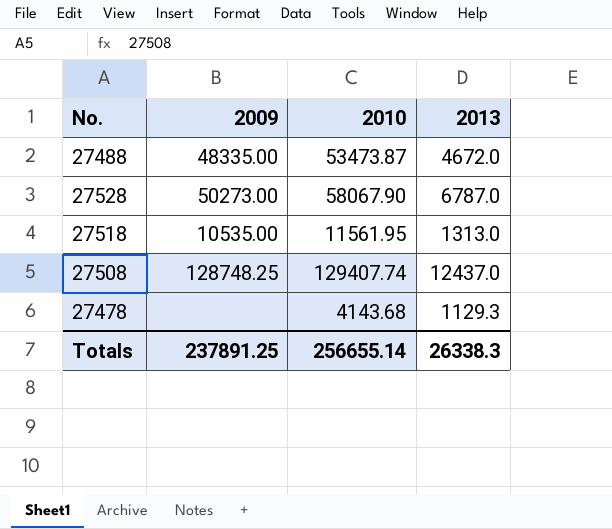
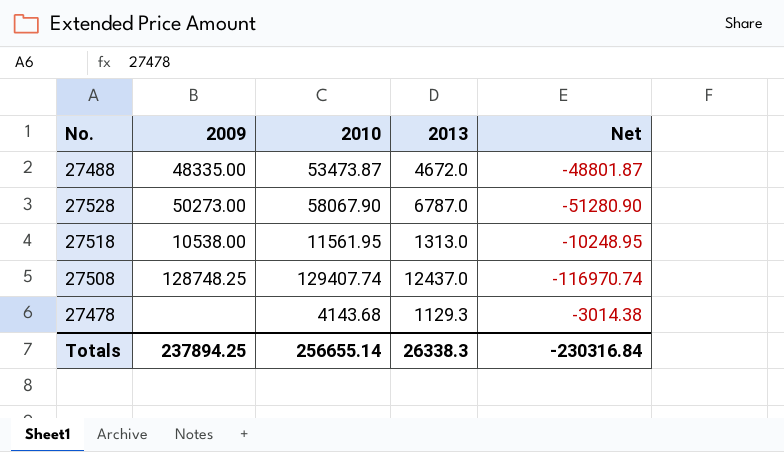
column Net | formula: none -> [2013] - [2010]
27518 | 2009: 10535.00 -> 10538.00
Totals | 2009: 237891.25 -> 237894.25

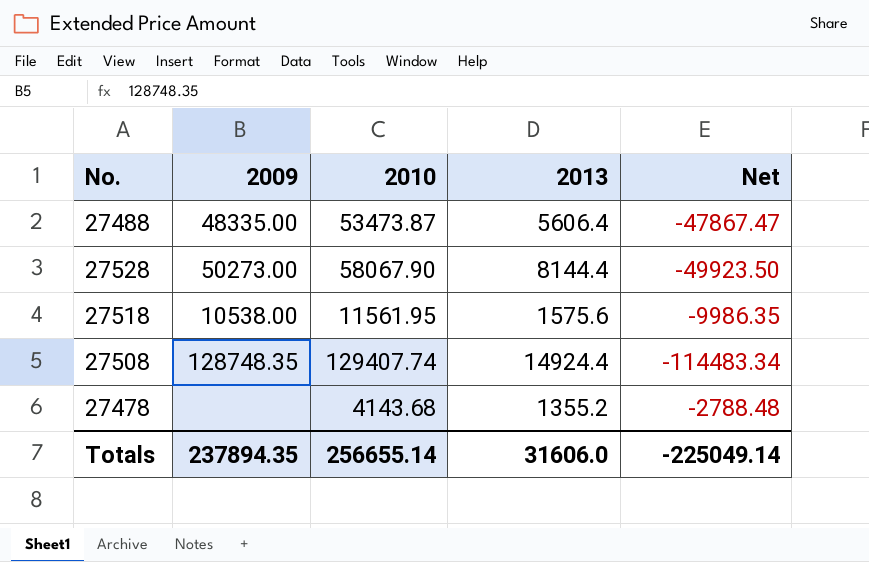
27488 | 2013: 4672.0 -> 5606.4
27488 | Net: -48801.87 -> -47867.47
27528 | 2013: 6787.0 -> 8144.4
27528 | Net: -51280.90 -> -49923.50
27518 | 2013: 1313.0 -> 1575.6
27518 | Net: -10248.95 -> -9986.35
27508 | 2009: 128748.25 -> 128748.35
27508 | 2013: 12437.0 -> 14924.4
27508 | Net: -116970.74 -> -114483.34
27478 | 2013: 1129.3 -> 1355.2
27478 | Net: -3014.38 -> -2788.48
Totals | 2009: 237894.25 -> 237894.35
Totals | 2013: 26338.3 -> 31606.0
Totals | Net: -230316.84 -> -225049.14

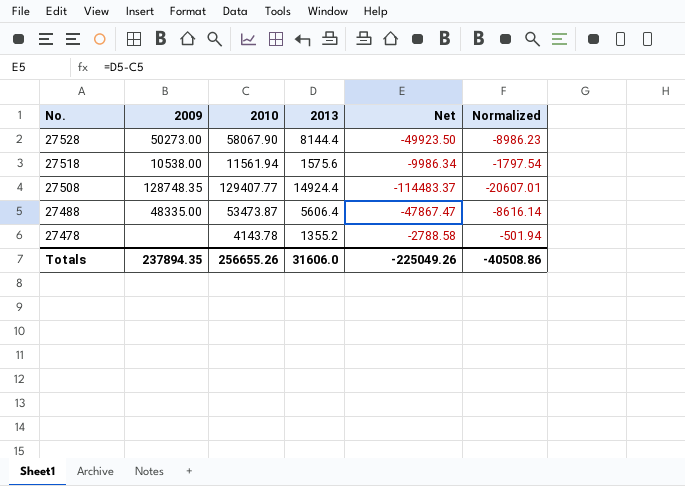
row order: none -> No. descending
column Normalized | formula: none -> [Net] * 0.18
27518 | 2010: 11561.95 -> 11561.94
27518 | Net: -9986.35 -> -9986.34
27508 | 2010: 129407.74 -> 129407.77
27508 | Net: -114483.34 -> -114483.37
27478 | 2010: 4143.68 -> 4143.78
27478 | Net: -2788.48 -> -2788.58
Totals | 2010: 256655.14 -> 256655.26
Totals | Net: -225049.14 -> -225049.26

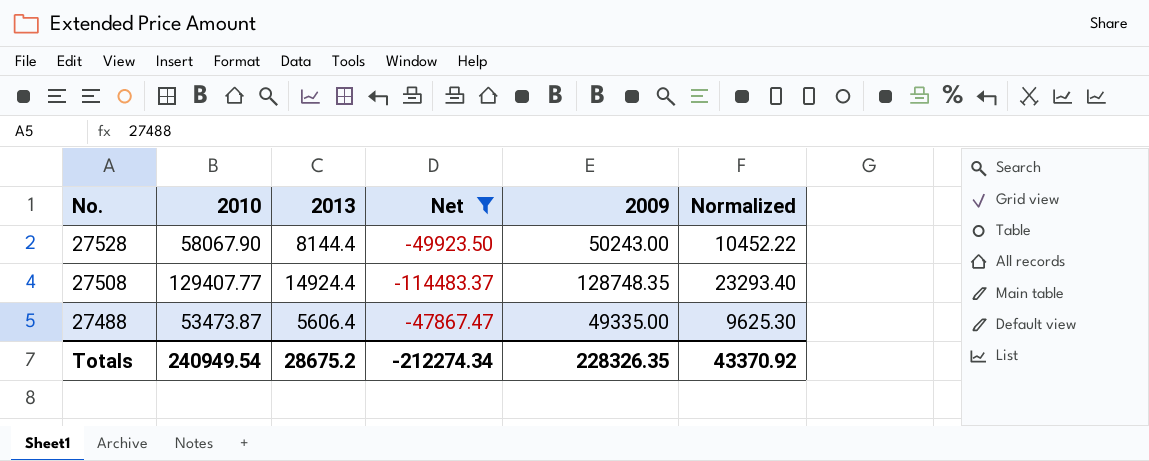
filter: none -> Net <= -47867.47
column 2009 | position: 2 -> 5
column Normalized | formula: [Net] * 0.18 -> [2010] * 0.18
27528 | 2009: 50273.00 -> 50243.00
27488 | 2009: 48335.00 -> 49335.00
Totals | 2010: 256655.26 -> 240949.54
Totals | 2013: 31606.0 -> 28675.2
Totals | Net: -225049.26 -> -212274.34
Totals | 2009: 237894.35 -> 228326.35
Totals | Normalized: -40508.86 -> 43370.92

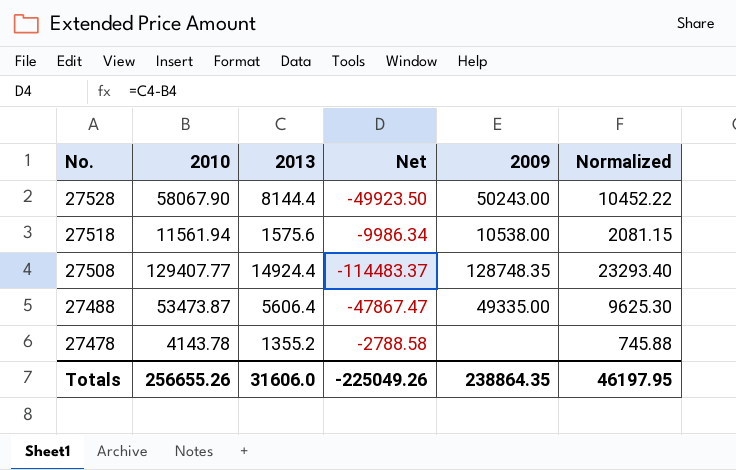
filter: Net <= -47867.47 -> none
Totals | 2010: 240949.54 -> 256655.26
Totals | 2013: 28675.2 -> 31606.0
Totals | Net: -212274.34 -> -225049.26
Totals | 2009: 228326.35 -> 238864.35
Totals | Normalized: 43370.92 -> 46197.95

